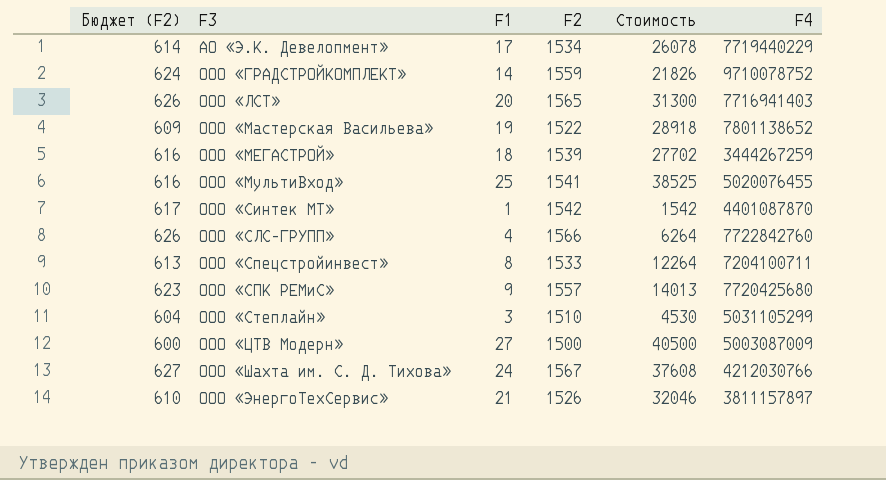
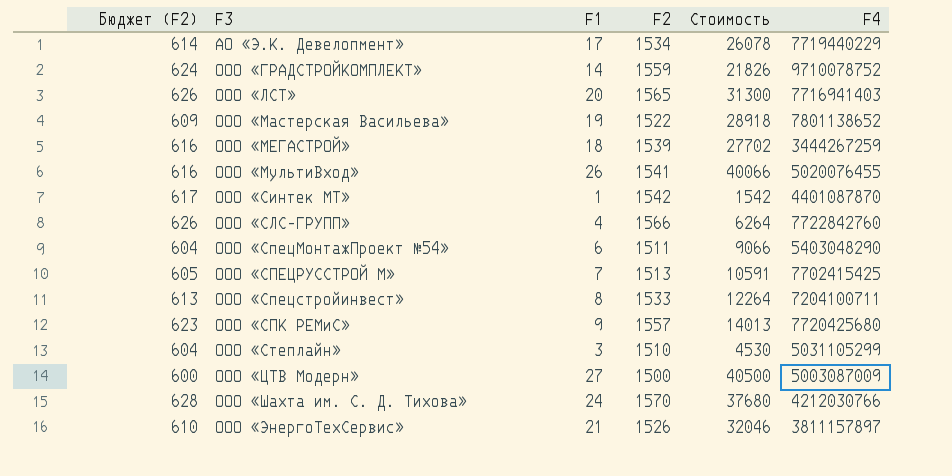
ООО «МультиВход» | F1: 25 -> 26
ООО «МультиВход» | Стоимость: 38525 -> 40066
row ООО «СпецМонтажПроект №54»: none -> 604 | 6 | 1511 | 9066 | 5403048290
row ООО «СПЕЦРУССТРОЙ М»: none -> 605 | 7 | 1513 | 10591 | 7702415425
ООО «Шахта им. С. Д. Тихова» | Бюджет (F2): 627 -> 628
ООО «Шахта им. С. Д. Тихова» | F2: 1567 -> 1570
ООО «Шахта им. С. Д. Тихова» | Стоимость: 37608 -> 37680

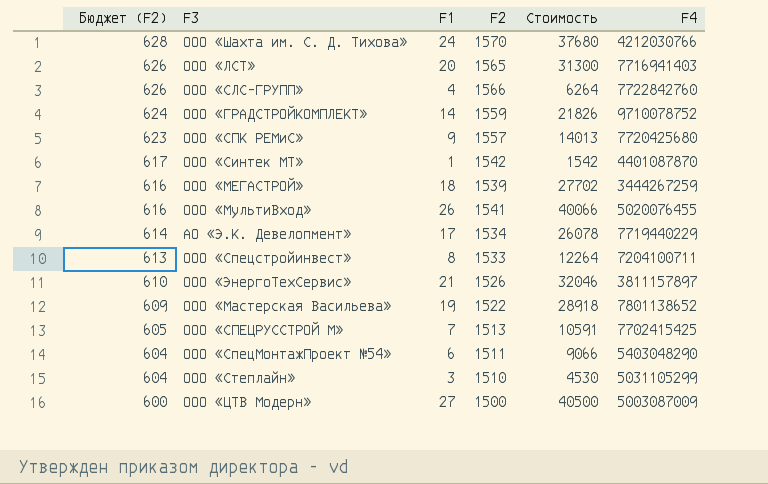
row order: F3 ascending -> Бюджет (F2) descending

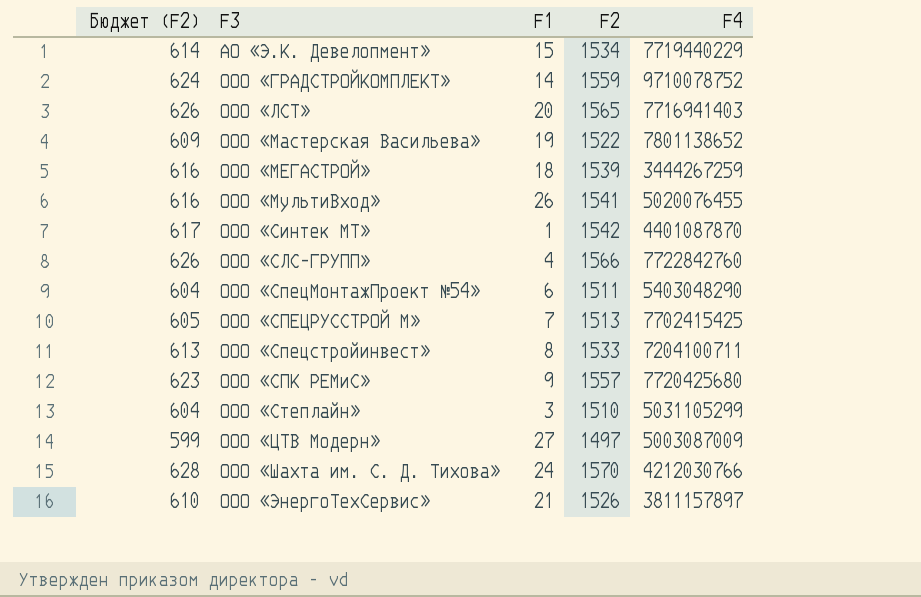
row order: Бюджет (F2) descending -> F3 ascending
column Стоимость | formula: [F1] * [F2] -> none
АО «Э.К. Девелопмент» | F1: 17 -> 15
ООО «ЦТВ Модерн» | Бюджет (F2): 600 -> 599
ООО «ЦТВ Модерн» | F2: 1500 -> 1497

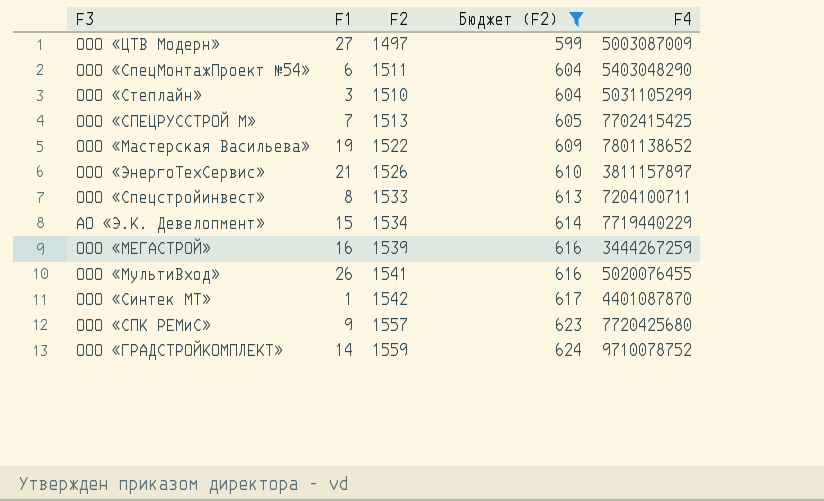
filter: none -> Бюджет (F2) <= 624
row order: F3 ascending -> Бюджет (F2) ascending
column Бюджет (F2) | position: 1 -> 4
ООО «МЕГАСТРОЙ» | F1: 18 -> 16

